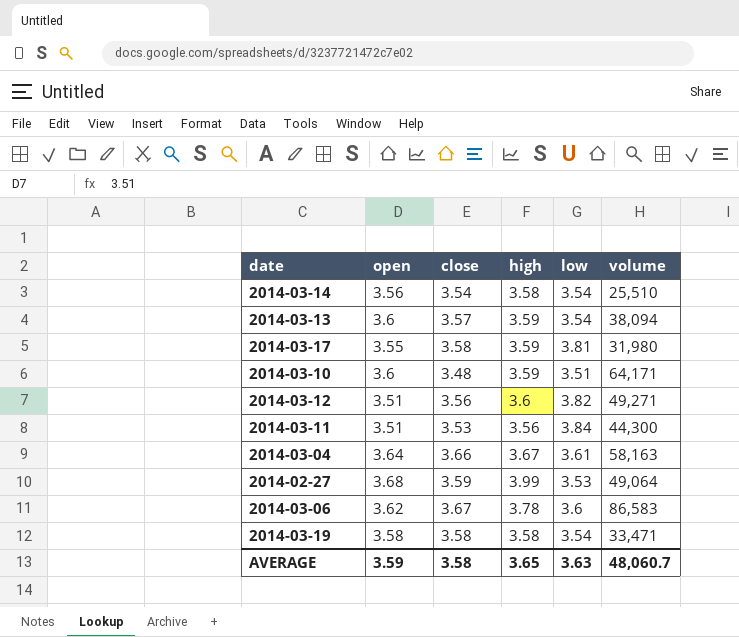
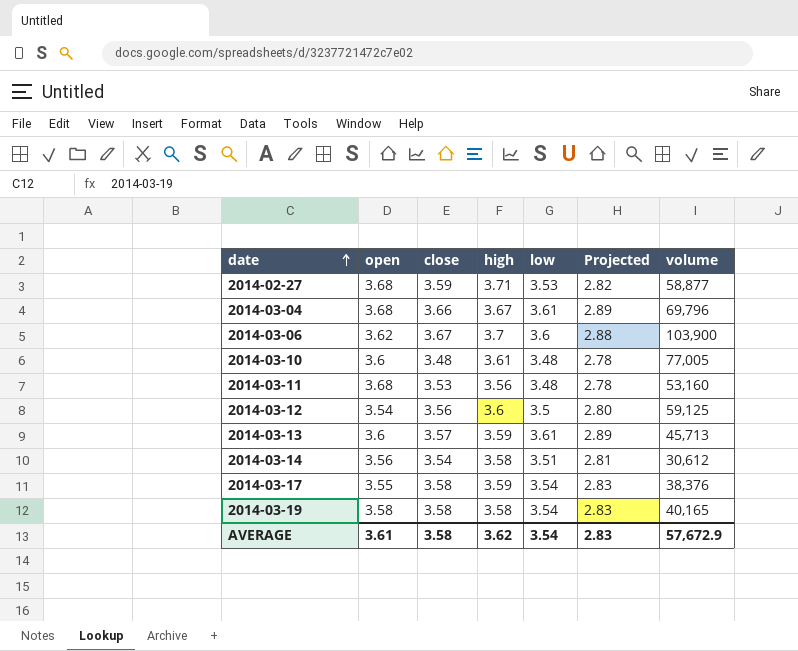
row order: none -> date ascending
column Projected | formula: none -> [low] * 0.8
2014-02-27 | high: 3.99 -> 3.71
2014-02-27 | volume: 49,064 -> 58,877
2014-03-04 | open: 3.64 -> 3.68
2014-03-04 | volume: 58,163 -> 69,796
2014-03-06 | high: 3.78 -> 3.7
2014-03-06 | volume: 86,583 -> 103,900
2014-03-10 | high: 3.59 -> 3.61
2014-03-10 | low: 3.51 -> 3.48
2014-03-10 | volume: 64,171 -> 77,005
2014-03-11 | open: 3.51 -> 3.68
2014-03-11 | low: 3.84 -> 3.48
2014-03-11 | volume: 44,300 -> 53,160
2014-03-12 | open: 3.51 -> 3.54
2014-03-12 | low: 3.82 -> 3.5
2014-03-12 | volume: 49,271 -> 59,125
2014-03-13 | low: 3.54 -> 3.61
2014-03-13 | volume: 38,094 -> 45,713
2014-03-14 | low: 3.54 -> 3.51
2014-03-14 | volume: 25,510 -> 30,612
2014-03-17 | low: 3.81 -> 3.54
2014-03-17 | volume: 31,980 -> 38,376
2014-03-19 | volume: 33,471 -> 40,165
AVERAGE | open: 3.59 -> 3.61
AVERAGE | high: 3.65 -> 3.62
AVERAGE | low: 3.63 -> 3.54
AVERAGE | volume: 48,060.7 -> 57,672.9

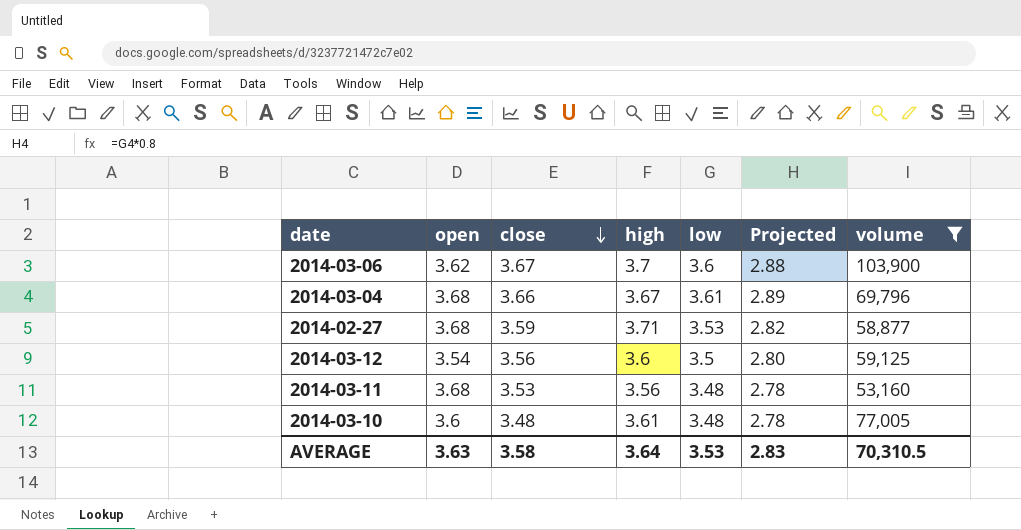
filter: none -> volume >= 53,160
row order: date ascending -> close descending
AVERAGE | open: 3.61 -> 3.63
AVERAGE | high: 3.62 -> 3.64
AVERAGE | low: 3.54 -> 3.53
AVERAGE | volume: 57,672.9 -> 70,310.5

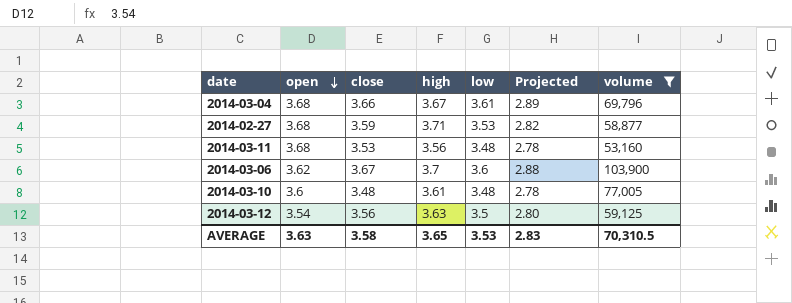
row order: close descending -> open descending
2014-03-12 | high: 3.6 -> 3.63
AVERAGE | high: 3.64 -> 3.65

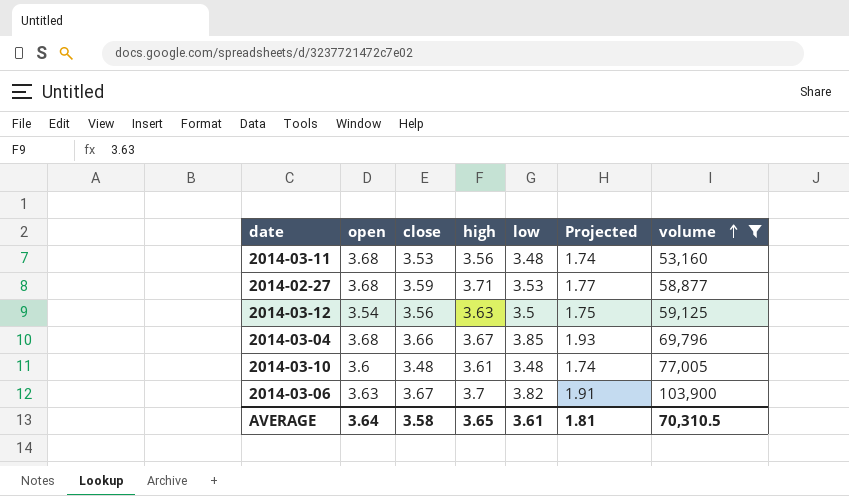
row order: open descending -> volume ascending
column Projected | formula: [low] * 0.8 -> [low] * 0.5
2014-03-04 | low: 3.61 -> 3.85
2014-03-06 | open: 3.62 -> 3.63
2014-03-06 | low: 3.6 -> 3.82
AVERAGE | open: 3.63 -> 3.64
AVERAGE | low: 3.53 -> 3.61
AVERAGE | Projected: 2.83 -> 1.81

